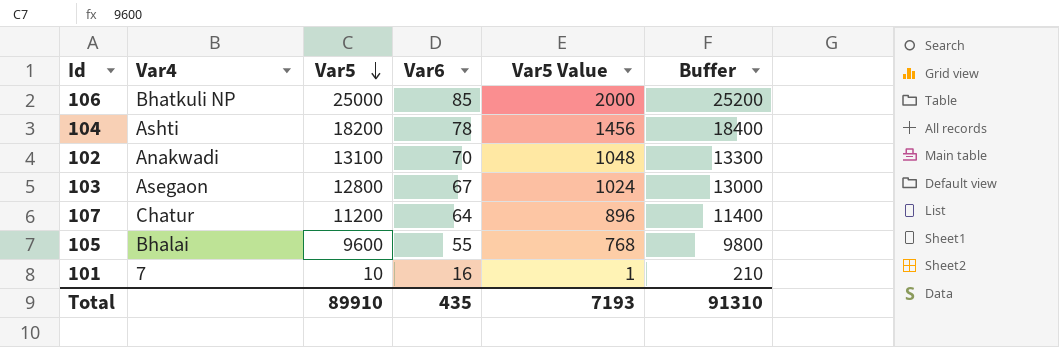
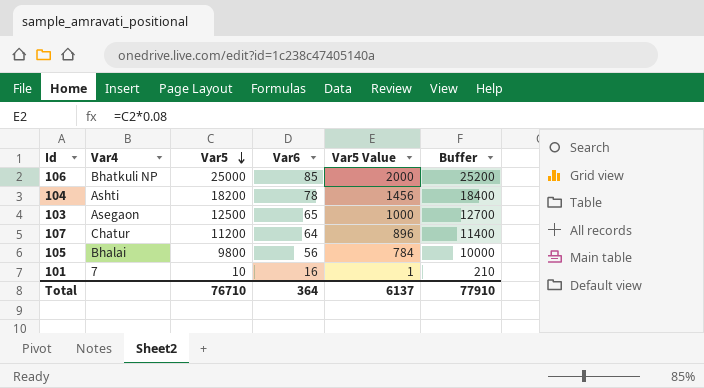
row 102: Anakwadi | 13100 | 70 | 1048 | 13300 -> none
103 | Var5: 12800 -> 12500
103 | Var6: 67 -> 65
103 | Var5 Value: 1024 -> 1000
103 | Buffer: 13000 -> 12700
105 | Var5: 9600 -> 9800
105 | Var6: 55 -> 56
105 | Var5 Value: 768 -> 784
105 | Buffer: 9800 -> 10000
Total | Var5: 89910 -> 76710
Total | Var6: 435 -> 364
Total | Var5 Value: 7193 -> 6137
Total | Buffer: 91310 -> 77910

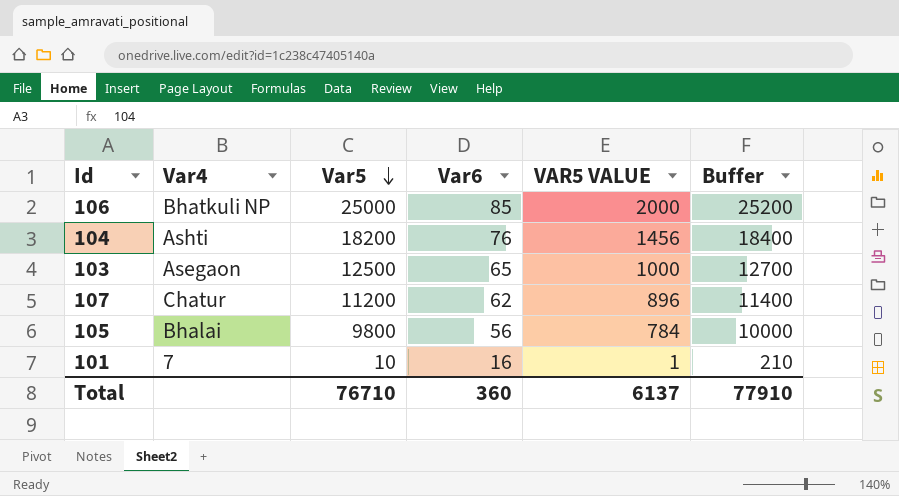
column name: Var5 Value -> VAR5 VALUE
104 | Var6: 78 -> 76
107 | Var6: 64 -> 62
Total | Var6: 364 -> 360

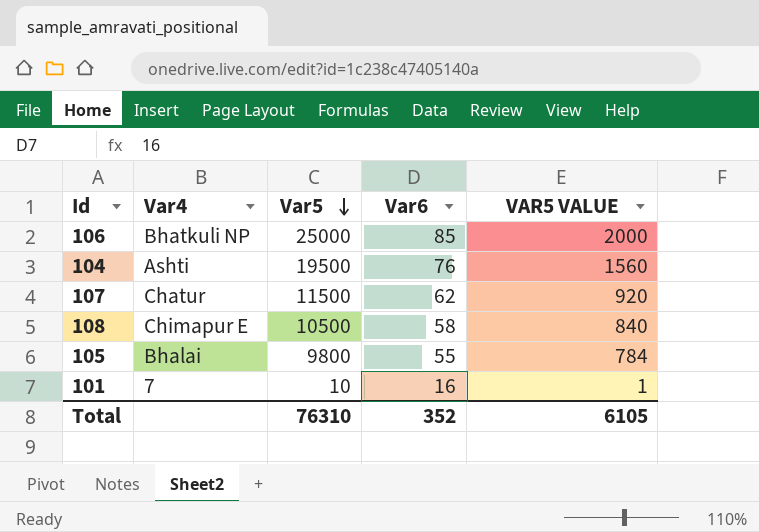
column Buffer | formula: [Var5] + 200 -> none
row 103: Asegaon | 12500 | 65 | 1000 | 12700 -> none
104 | Var5: 18200 -> 19500
104 | VAR5 VALUE: 1456 -> 1560
107 | Var5: 11200 -> 11500
107 | VAR5 VALUE: 896 -> 920
row 108: none -> Chimapur E | 10500 | 58 | 840
105 | Var6: 56 -> 55
Total | Var5: 76710 -> 76310
Total | Var6: 360 -> 352
Total | VAR5 VALUE: 6137 -> 6105

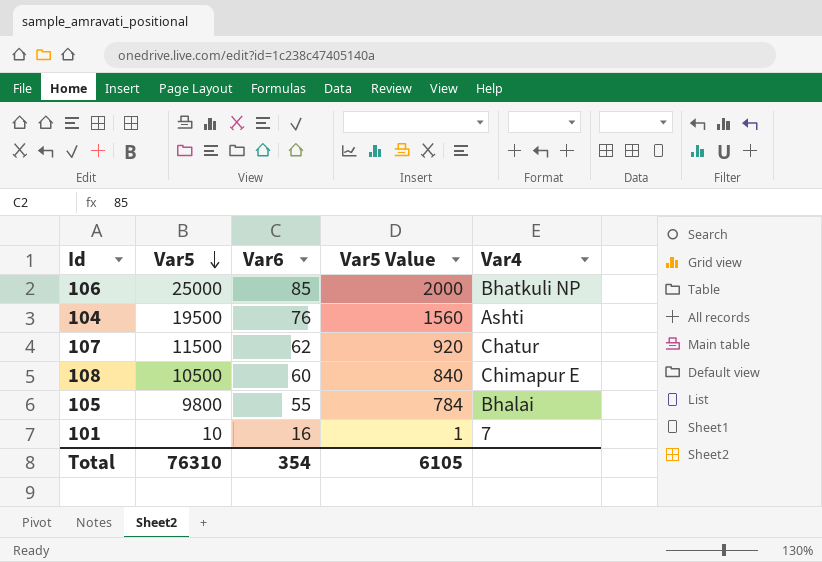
column name: VAR5 VALUE -> Var5 Value
column Var4 | position: 2 -> 5
108 | Var6: 58 -> 60
Total | Var6: 352 -> 354

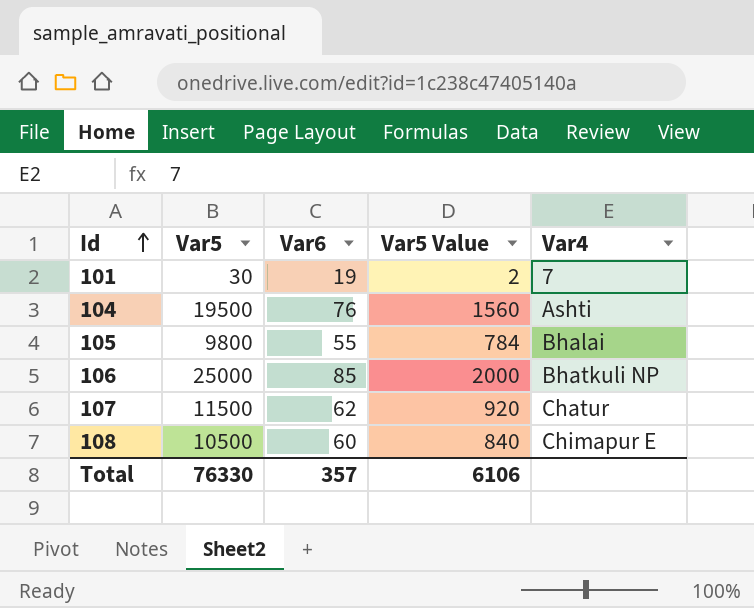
row order: Var5 descending -> Id ascending
101 | Var5: 10 -> 30
101 | Var6: 16 -> 19
101 | Var5 Value: 1 -> 2
Total | Var5: 76310 -> 76330
Total | Var6: 354 -> 357
Total | Var5 Value: 6105 -> 6106

